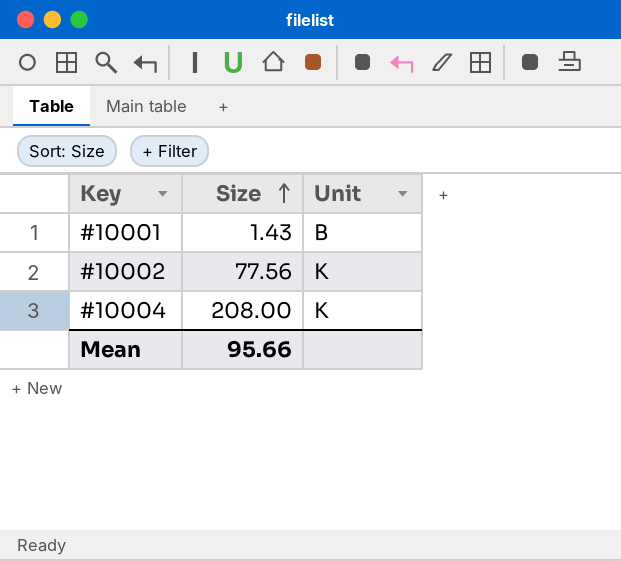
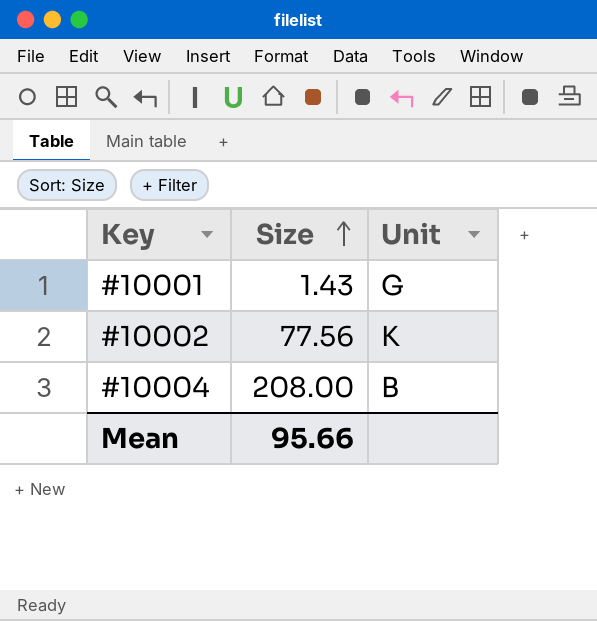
#10001 | Unit: B -> G
#10004 | Unit: K -> B

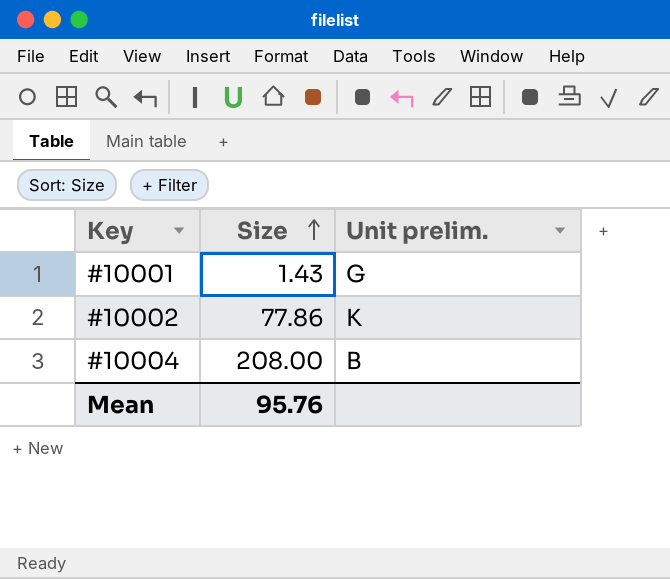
column name: Unit -> Unit prelim.
#10002 | Size: 77.56 -> 77.86
Mean | Size: 95.66 -> 95.76

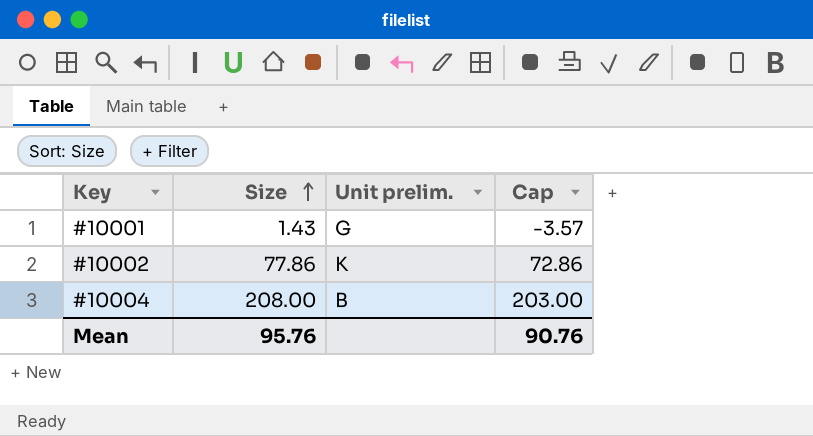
column Cap | formula: none -> [Size] - 5

